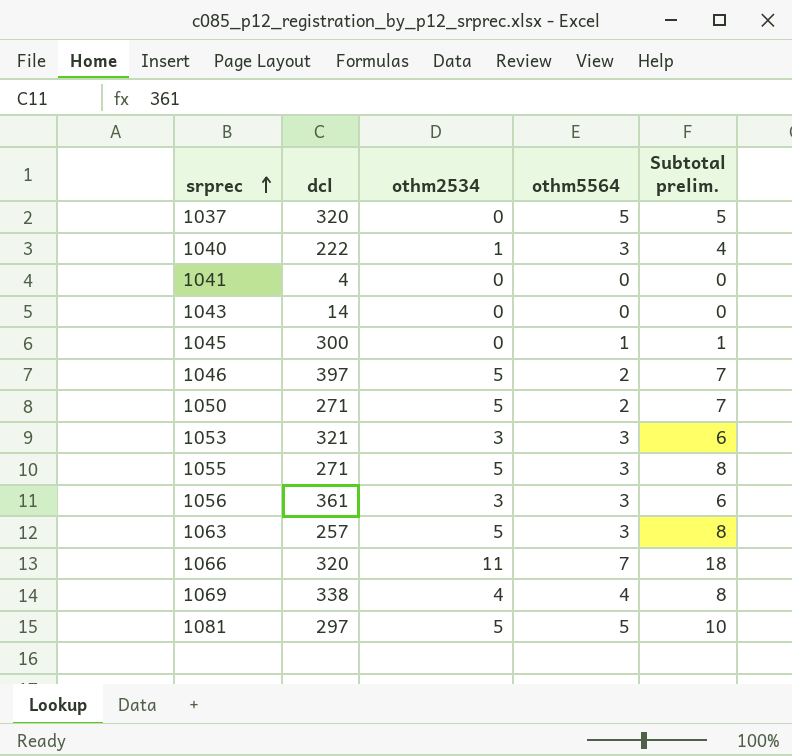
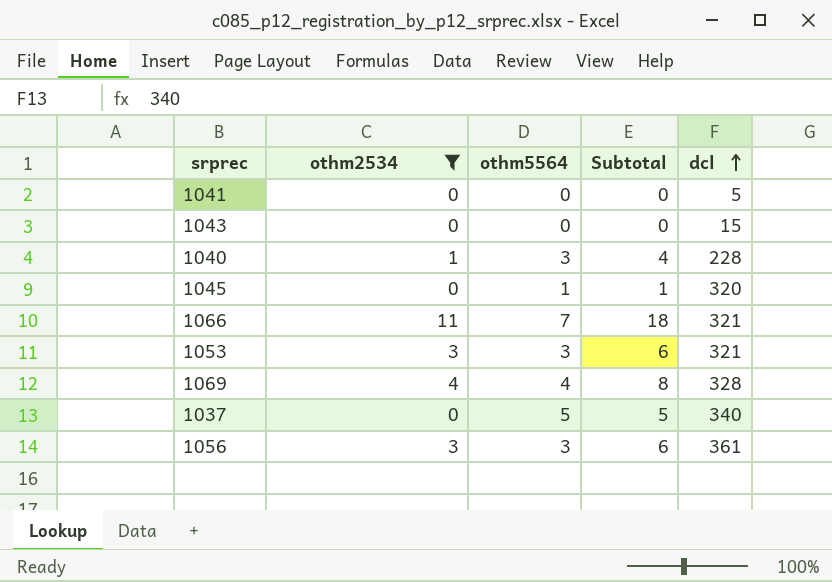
filter: none -> othm2534 != 5
row order: srprec ascending -> dcl ascending
column name: Subtotal prelim. -> Subtotal
column dcl | position: 2 -> 5
1041 | dcl: 4 -> 5
1043 | dcl: 14 -> 15
1040 | dcl: 222 -> 228
1045 | dcl: 300 -> 320
1066 | dcl: 320 -> 321
1069 | dcl: 338 -> 328
1037 | dcl: 320 -> 340

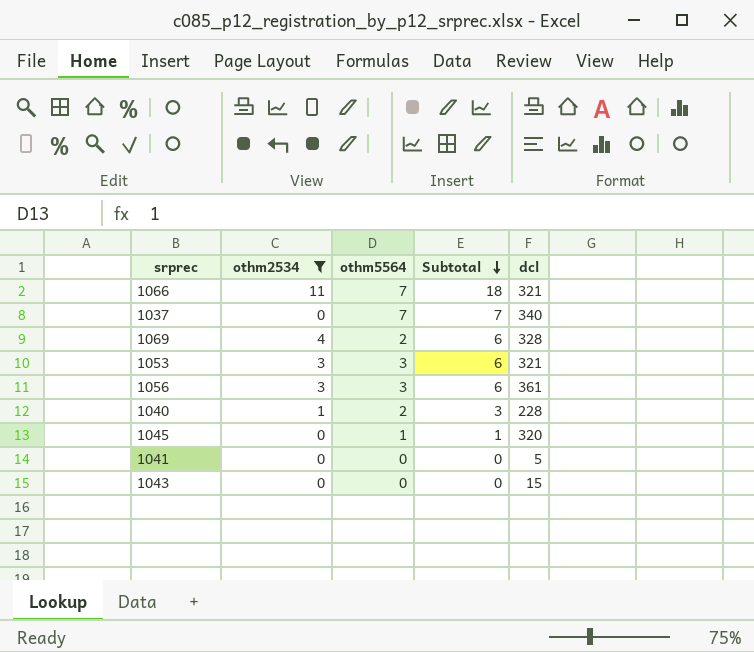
row order: dcl ascending -> Subtotal descending
1037 | othm5564: 5 -> 7
1037 | Subtotal: 5 -> 7
1069 | othm5564: 4 -> 2
1069 | Subtotal: 8 -> 6
1040 | othm5564: 3 -> 2
1040 | Subtotal: 4 -> 3

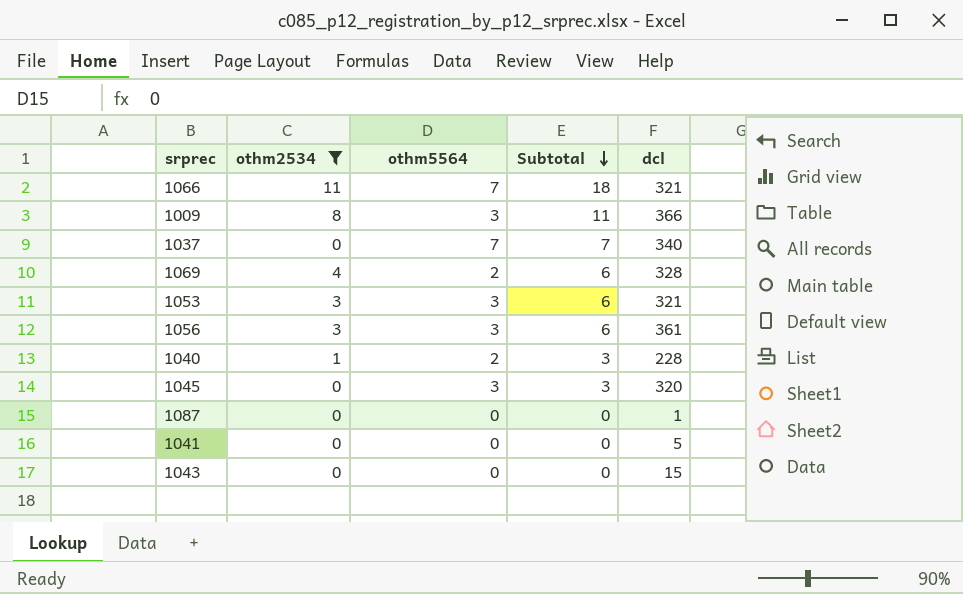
row 1009: none -> 8 | 3 | 11 | 366
1045 | othm5564: 1 -> 3
1045 | Subtotal: 1 -> 3
row 1087: none -> 0 | 0 | 0 | 1

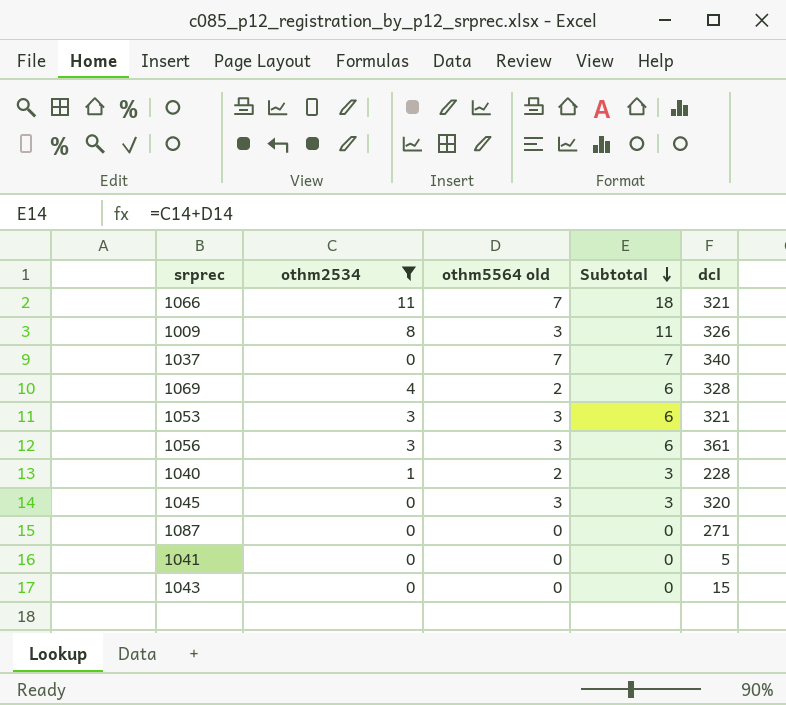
column name: othm5564 -> othm5564 old
1009 | dcl: 366 -> 326
1087 | dcl: 1 -> 271

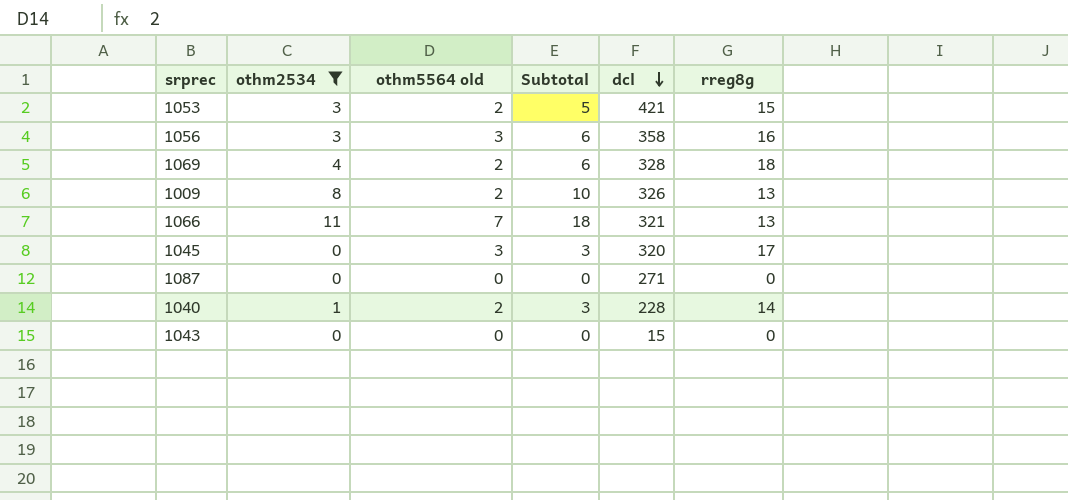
row order: Subtotal descending -> dcl descending
column rreg8g | position: none -> 6
row 1037: 0 | 7 | 7 | 340 -> none
row 1041: 0 | 0 | 0 | 5 -> none
1053 | othm5564 old: 3 -> 2
1053 | Subtotal: 6 -> 5
1053 | dcl: 321 -> 421
1056 | dcl: 361 -> 358
1009 | othm5564 old: 3 -> 2
1009 | Subtotal: 11 -> 10

